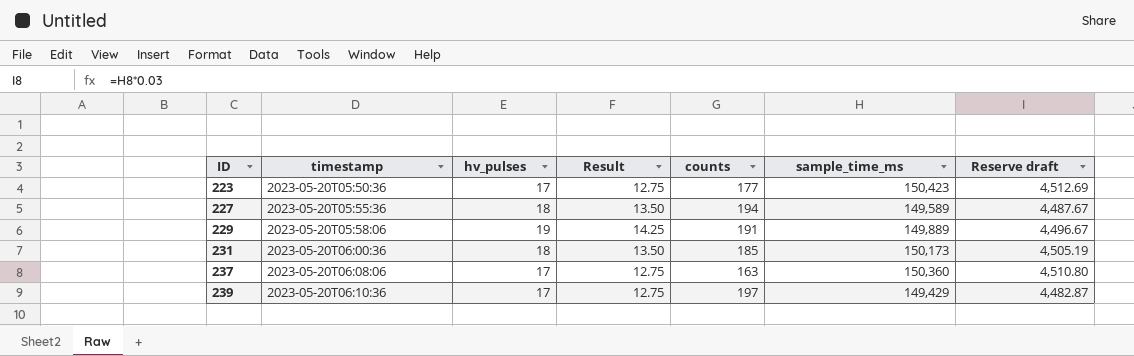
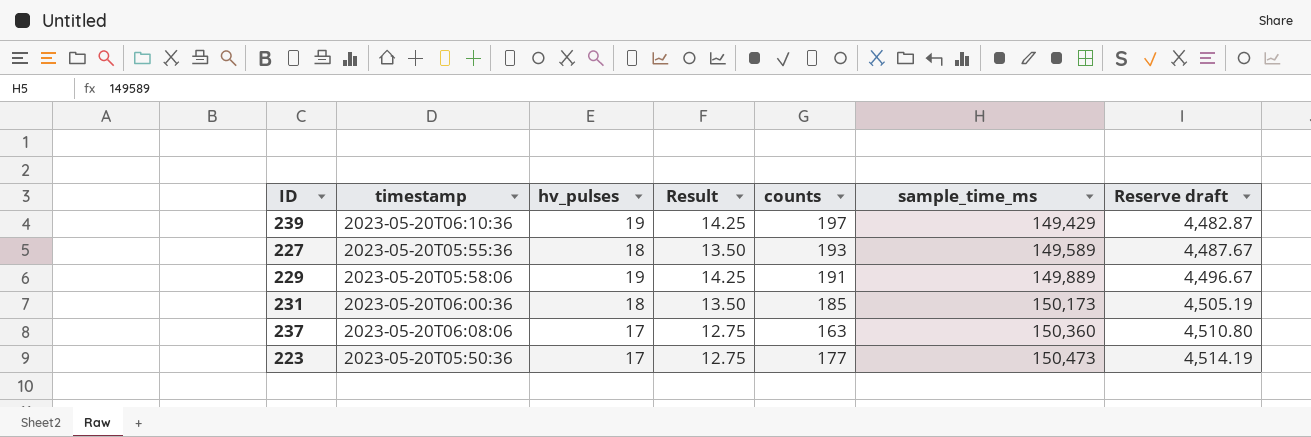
row order: ID ascending -> sample_time_ms ascending
239 | hv_pulses: 17 -> 19
239 | Result: 12.75 -> 14.25
227 | counts: 194 -> 193
223 | sample_time_ms: 150,423 -> 150,473
223 | Reserve draft: 4,512.69 -> 4,514.19

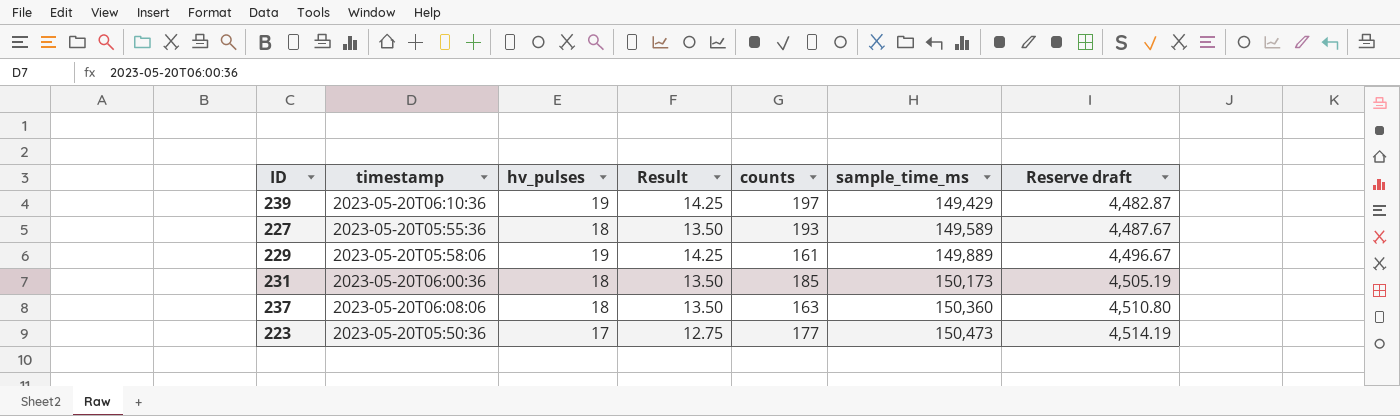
229 | counts: 191 -> 161
237 | hv_pulses: 17 -> 18
237 | Result: 12.75 -> 13.50

